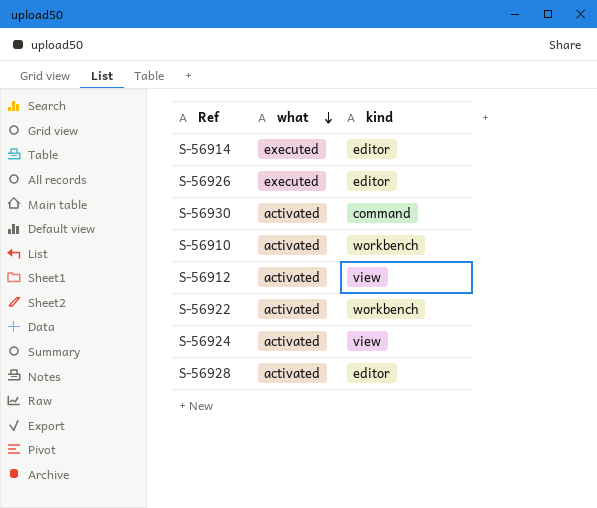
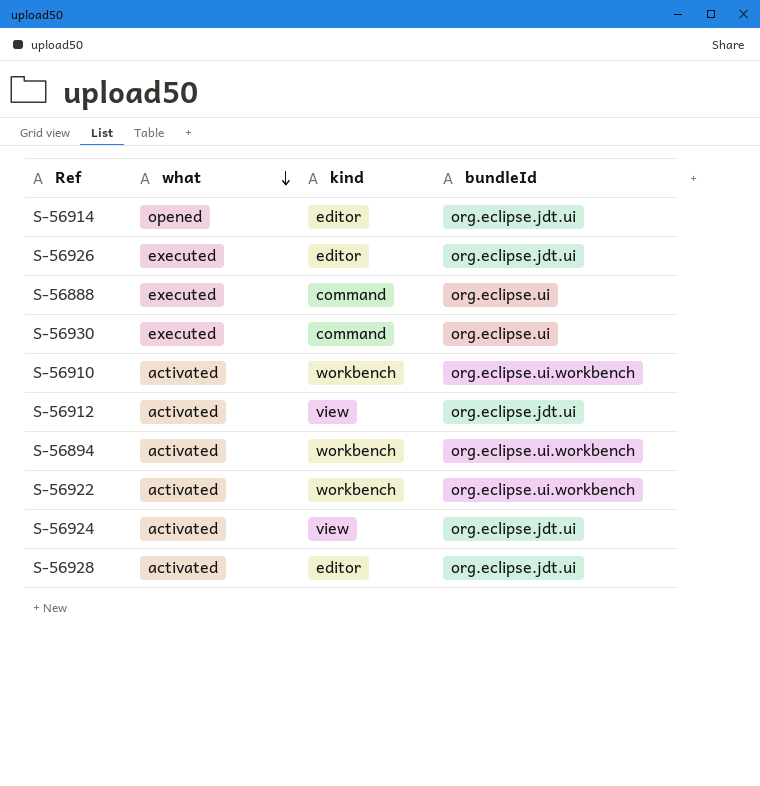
column bundleId | position: none -> 4
S-56914 | what: executed -> opened
row S-56888: none -> executed | command | org.eclipse.ui
S-56930 | what: activated -> executed
row S-56894: none -> activated | workbench | org.eclipse.ui.workbench

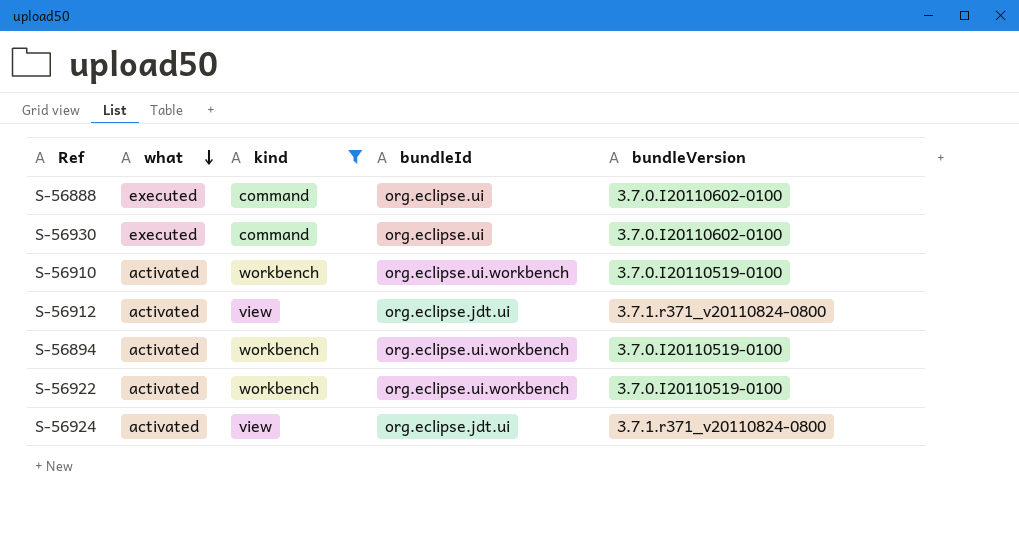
filter: none -> kind != editor
column bundleVersion | position: none -> 5

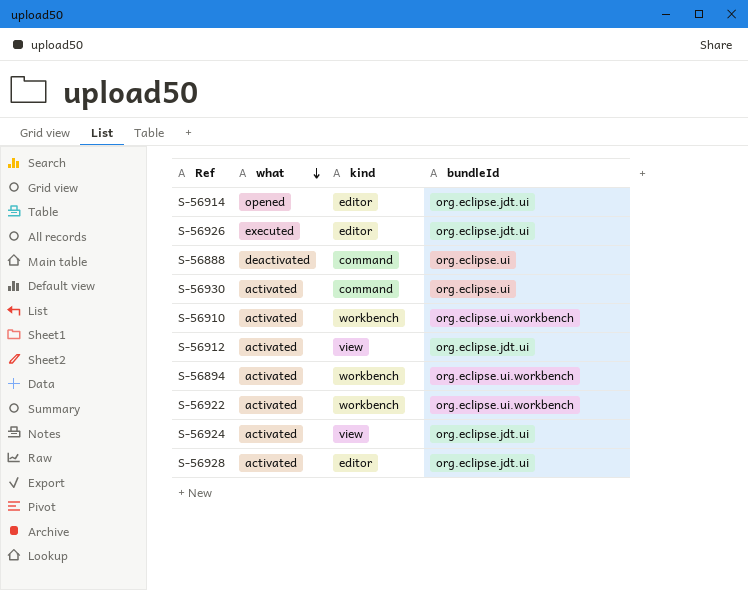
filter: kind != editor -> none
column bundleVersion | position: 5 -> none
S-56888 | what: executed -> deactivated
S-56930 | what: executed -> activated

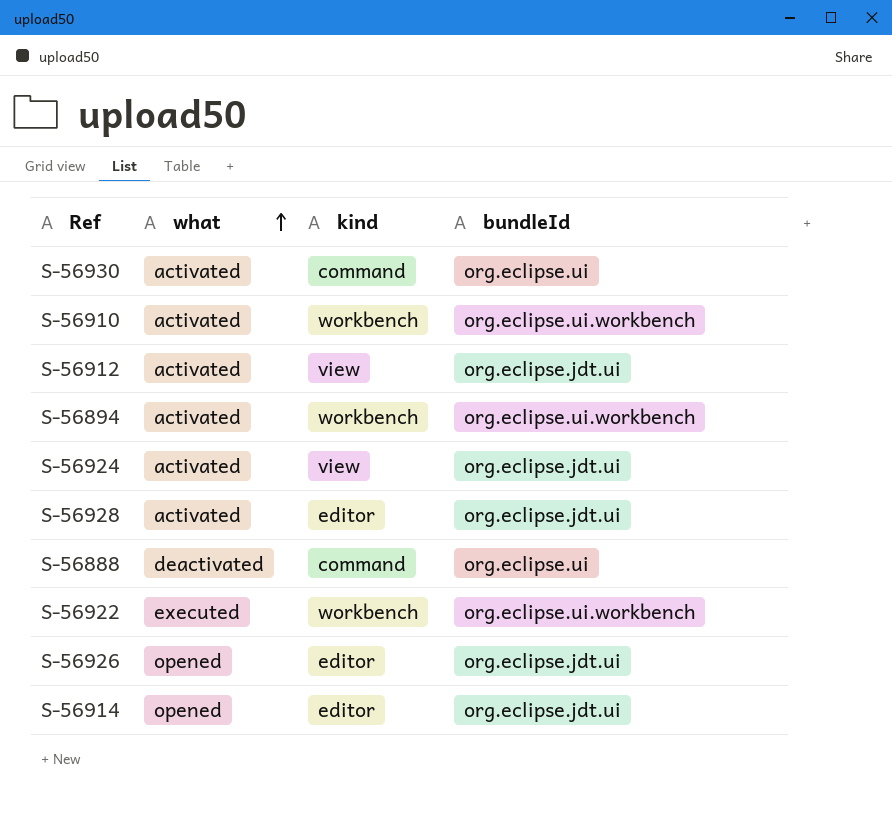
row order: what descending -> what ascending
S-56922 | what: activated -> executed
S-56926 | what: executed -> opened

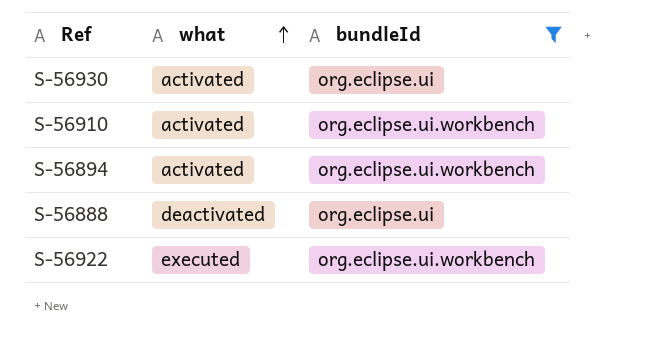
filter: none -> bundleId != org.eclipse.jdt.ui
column kind | position: 3 -> none

